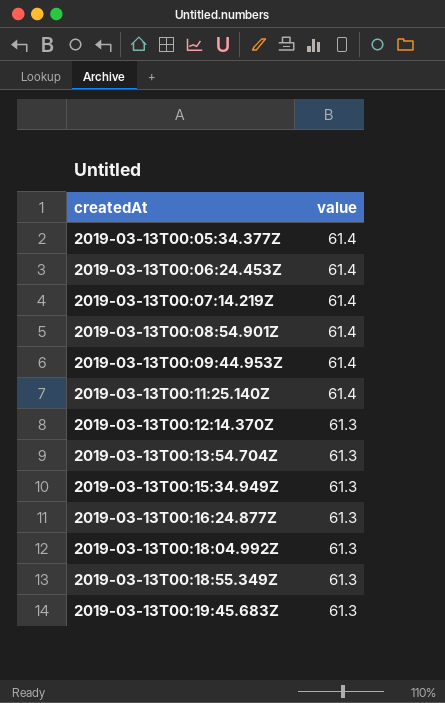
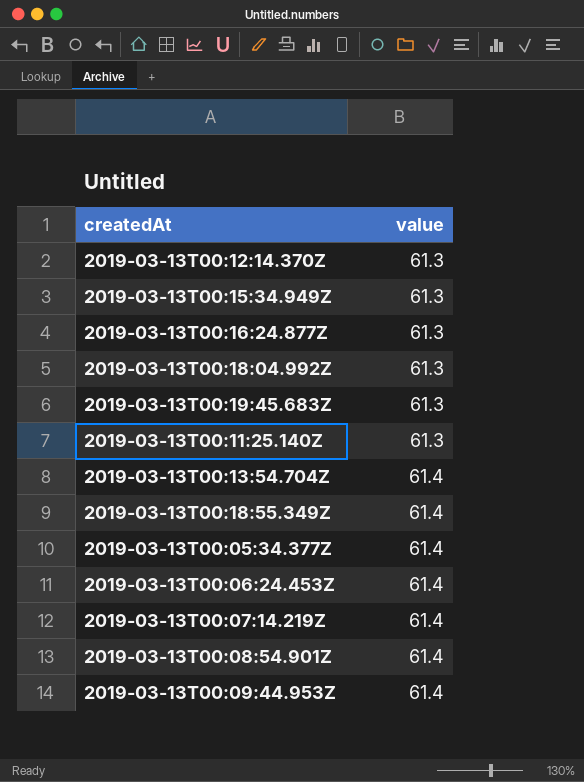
row order: createdAt ascending -> value ascending
2019-03-13T00:11:25.140Z | value: 61.4 -> 61.3
2019-03-13T00:13:54.704Z | value: 61.3 -> 61.4
2019-03-13T00:18:55.349Z | value: 61.3 -> 61.4

